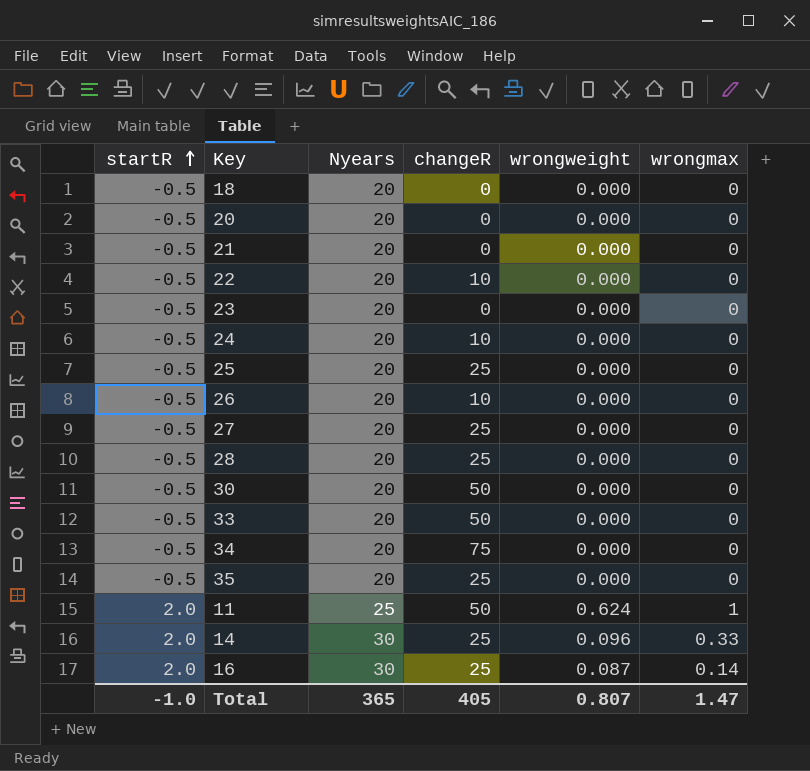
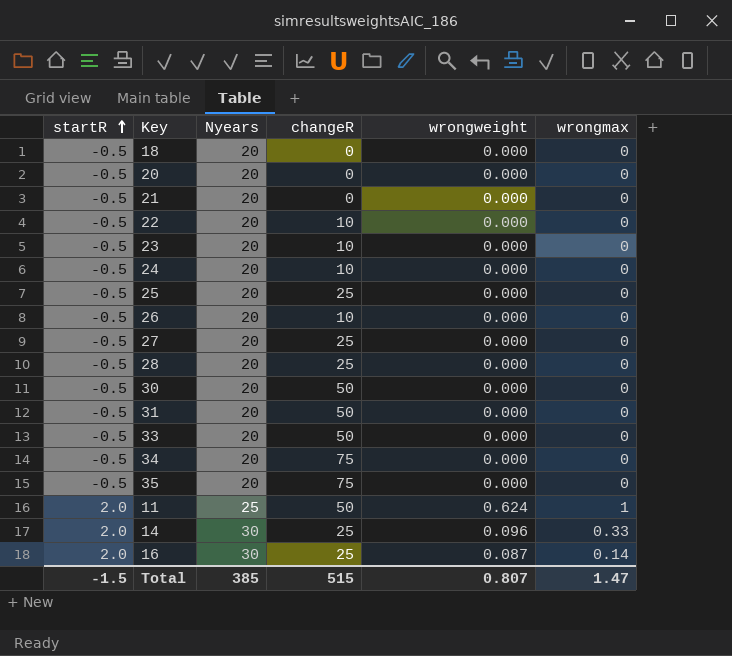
23 | changeR: 0 -> 10
row 31: none -> -0.5 | 20 | 50 | 0.000 | 0
35 | changeR: 25 -> 75
Total | startR: -1.0 -> -1.5
Total | Nyears: 365 -> 385
Total | changeR: 405 -> 515

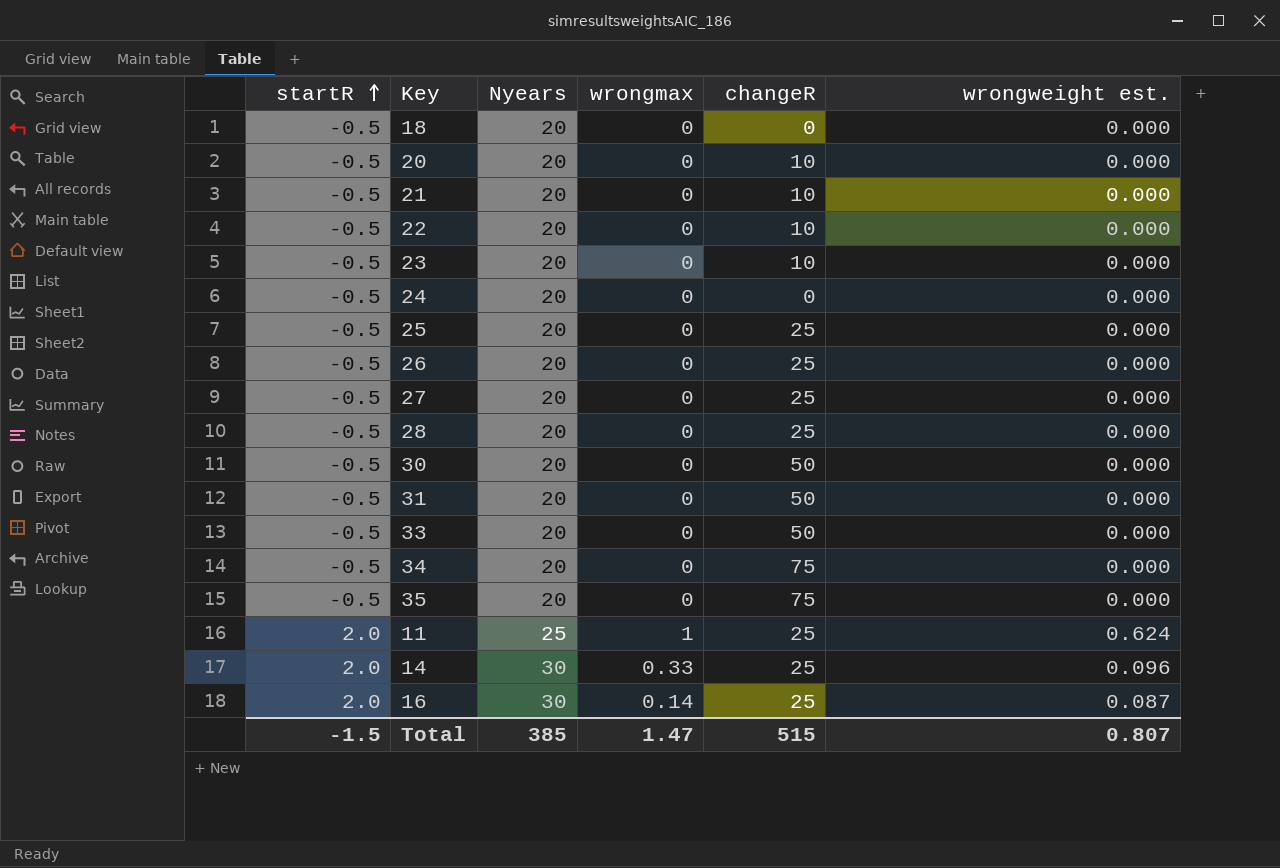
column wrongmax | position: 6 -> 4
column name: wrongweight -> wrongweight est.
20 | changeR: 0 -> 10
21 | changeR: 0 -> 10
24 | changeR: 10 -> 0
26 | changeR: 10 -> 25
11 | changeR: 50 -> 25

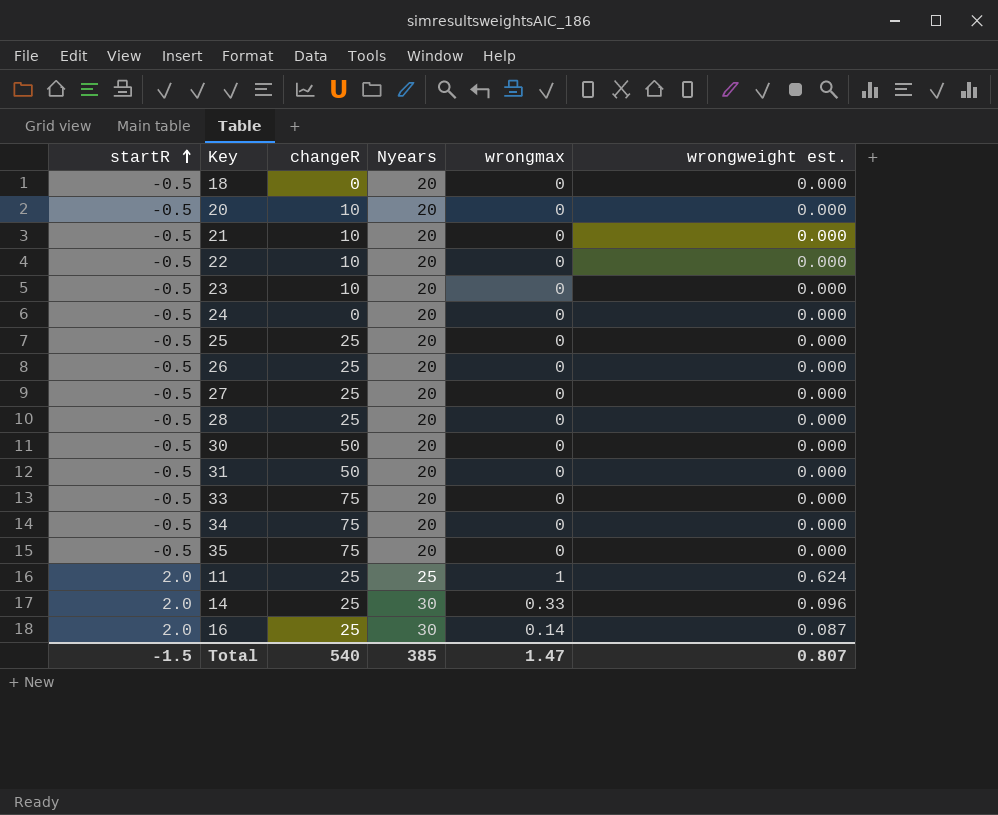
column changeR | position: 5 -> 3
33 | changeR: 50 -> 75
Total | changeR: 515 -> 540

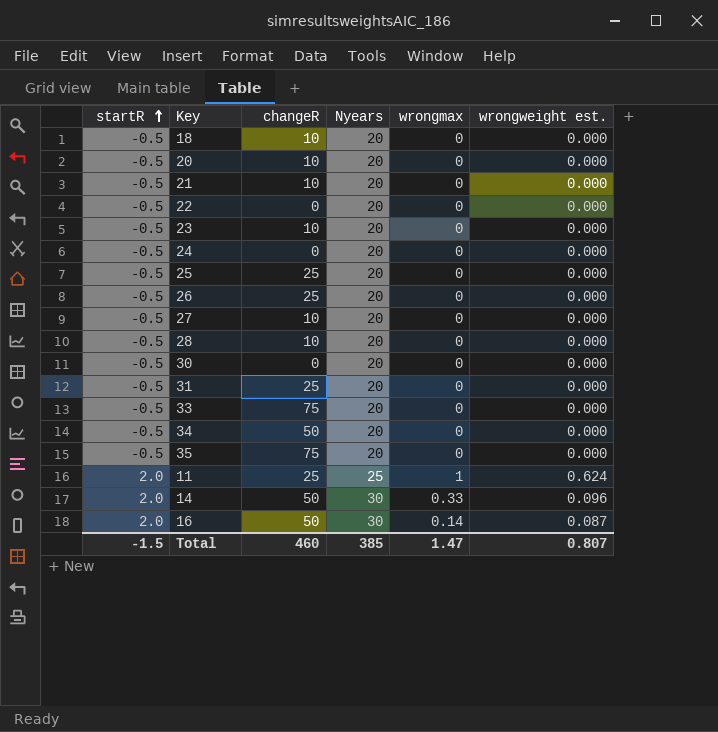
18 | changeR: 0 -> 10
22 | changeR: 10 -> 0
27 | changeR: 25 -> 10
28 | changeR: 25 -> 10
30 | changeR: 50 -> 0
31 | changeR: 50 -> 25
34 | changeR: 75 -> 50
14 | changeR: 25 -> 50
16 | changeR: 25 -> 50
Total | changeR: 540 -> 460

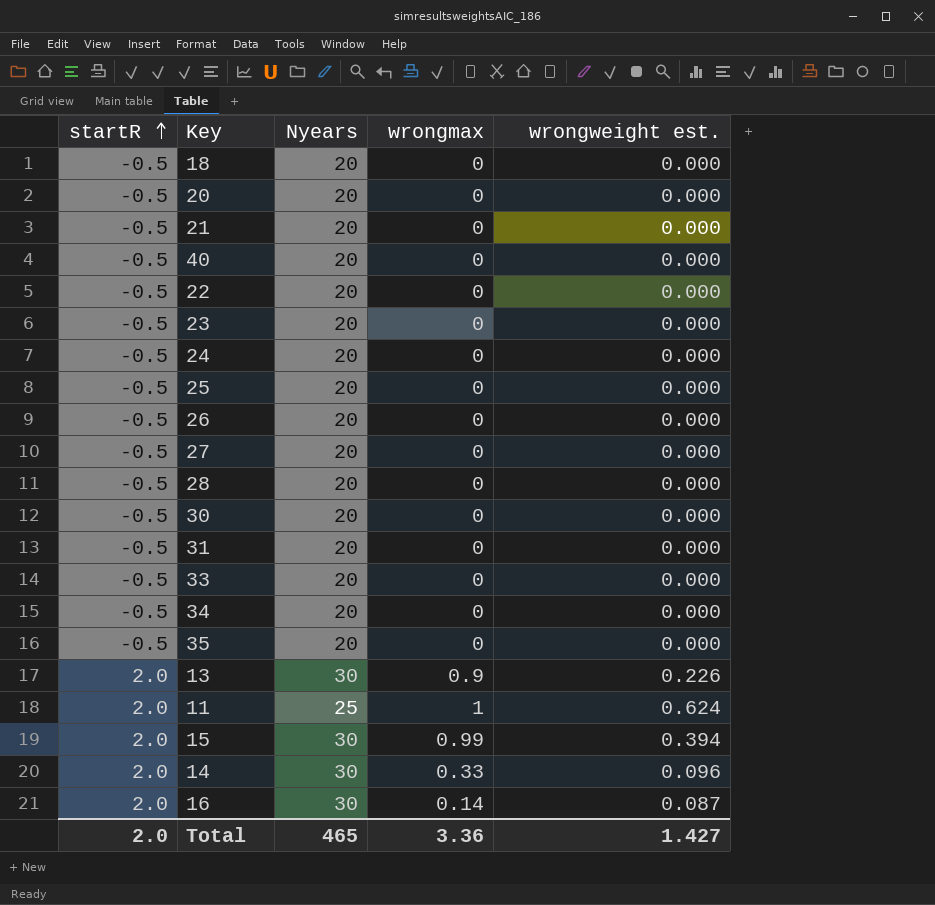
column changeR | position: 3 -> none
row 40: none -> -0.5 | 20 | 0 | 0.000
row 13: none -> 2.0 | 30 | 0.9 | 0.226
row 15: none -> 2.0 | 30 | 0.99 | 0.394
Total | startR: -1.5 -> 2.0
Total | Nyears: 385 -> 465
Total | wrongmax: 1.47 -> 3.36
Total | wrongweight est.: 0.807 -> 1.427

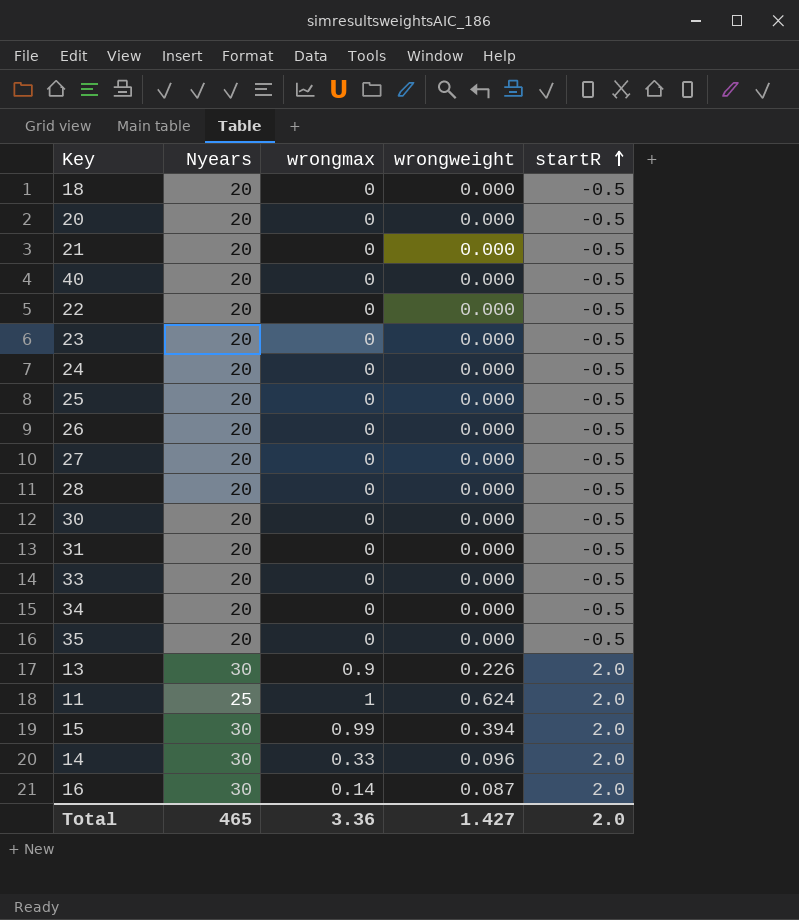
column name: wrongweight est. -> wrongweight
column startR | position: 1 -> 5

